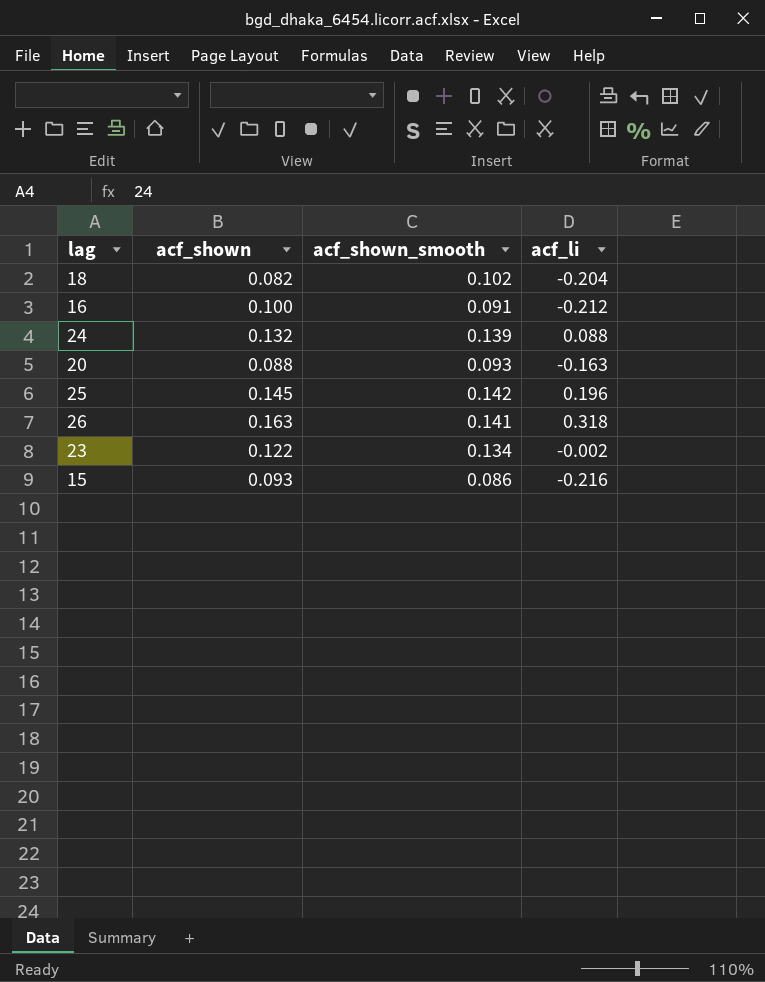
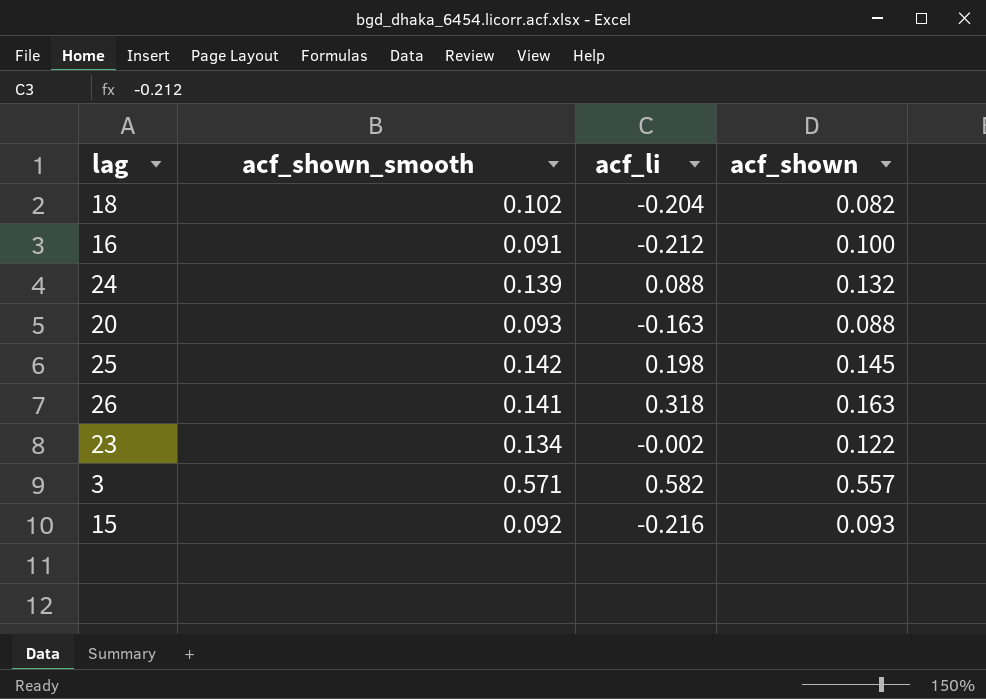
column acf_shown | position: 2 -> 4
25 | acf_li: 0.196 -> 0.198
row 3: none -> 0.571 | 0.582 | 0.557
15 | acf_shown_smooth: 0.086 -> 0.092

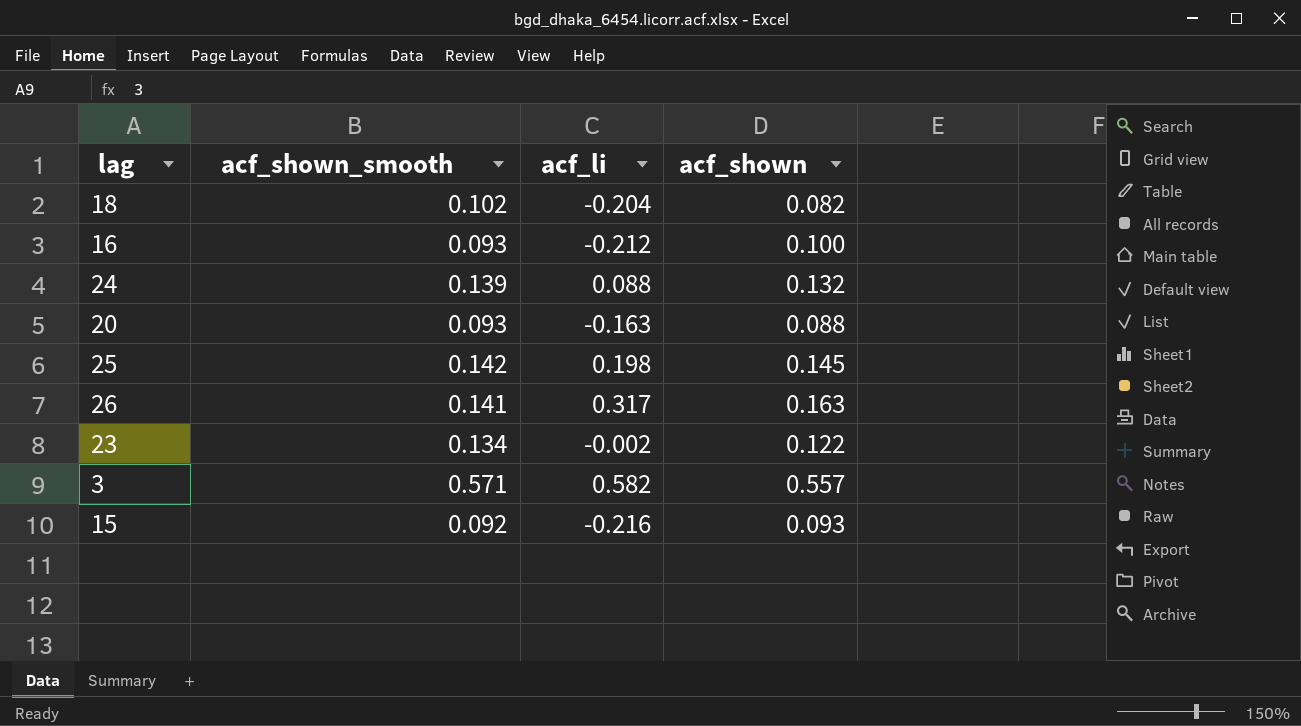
16 | acf_shown_smooth: 0.091 -> 0.093
26 | acf_li: 0.318 -> 0.317

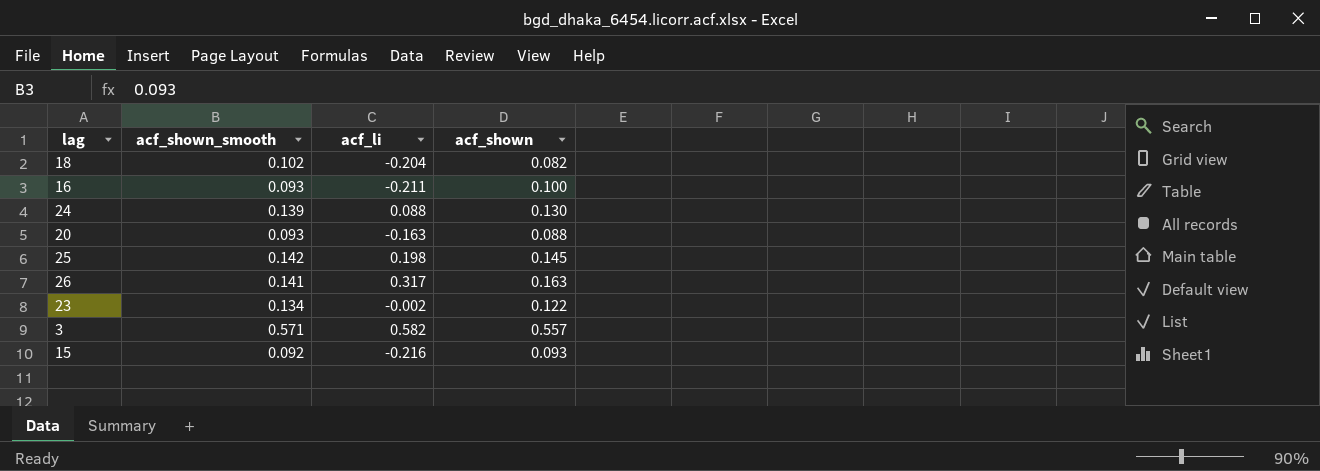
16 | acf_li: -0.212 -> -0.211
24 | acf_shown: 0.132 -> 0.130

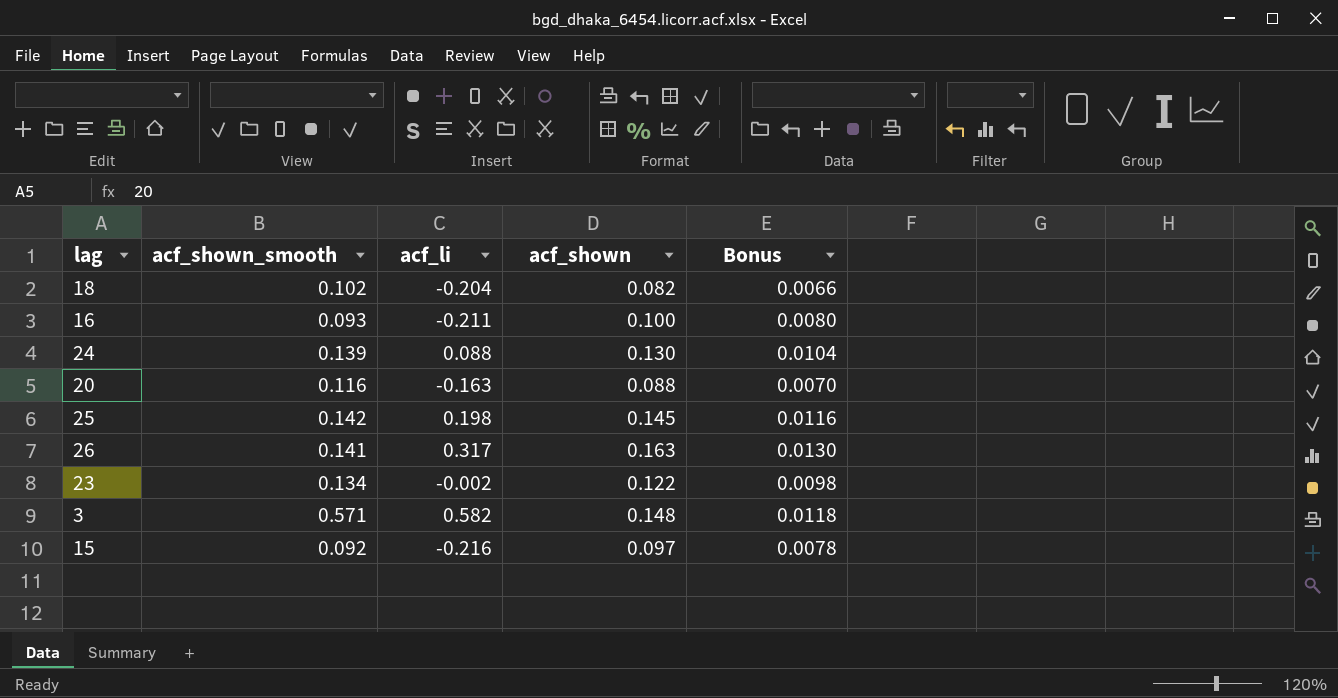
column Bonus | formula: none -> [acf_shown] * 0.08
20 | acf_shown_smooth: 0.093 -> 0.116
3 | acf_shown: 0.557 -> 0.148
15 | acf_shown: 0.093 -> 0.097

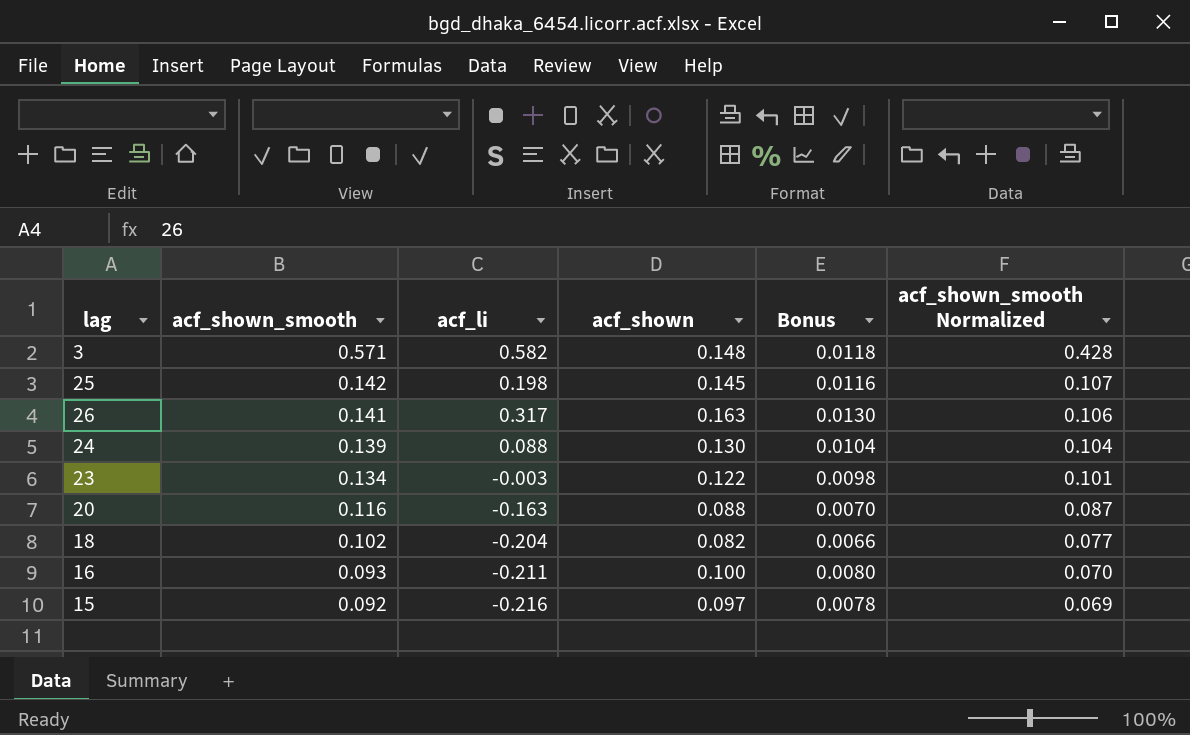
row order: none -> acf_shown_smooth descending
column acf_shown_smooth Normalized | formula: none -> [acf_shown_smooth] * 0.75
23 | acf_li: -0.002 -> -0.003

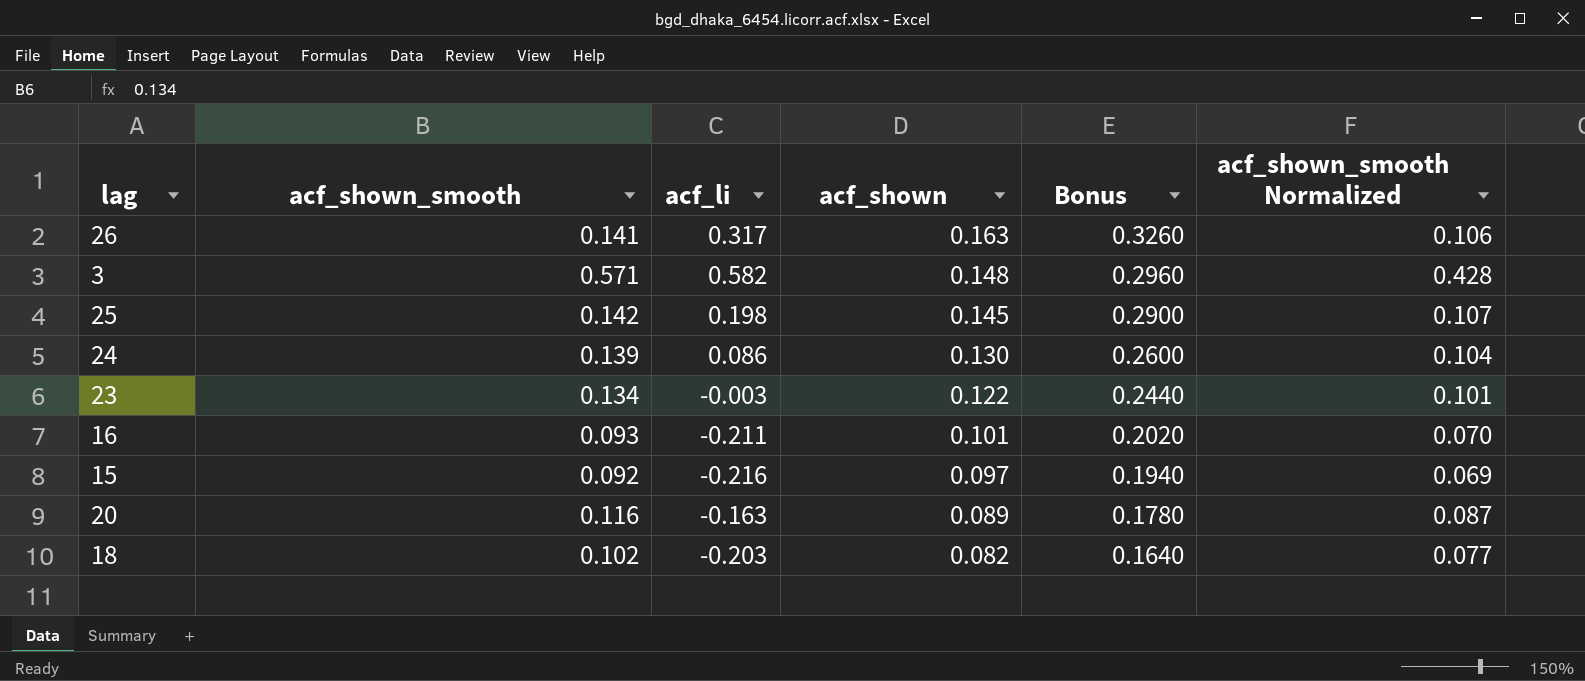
row order: acf_shown_smooth descending -> acf_shown descending
column Bonus | formula: [acf_shown] * 0.08 -> [acf_shown] * 2
24 | acf_li: 0.088 -> 0.086
16 | acf_shown: 0.100 -> 0.101
20 | acf_shown: 0.088 -> 0.089
18 | acf_li: -0.204 -> -0.203

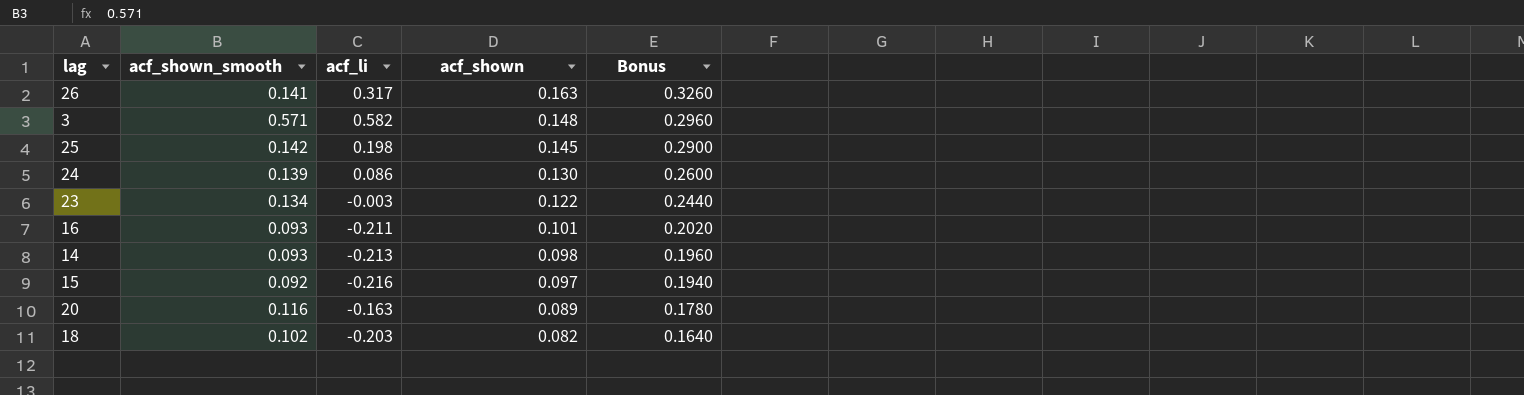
column acf_shown_smooth Normalized | formula: [acf_shown_smooth] * 0.75 -> none
row 14: none -> 0.093 | -0.213 | 0.098 | 0.1960

